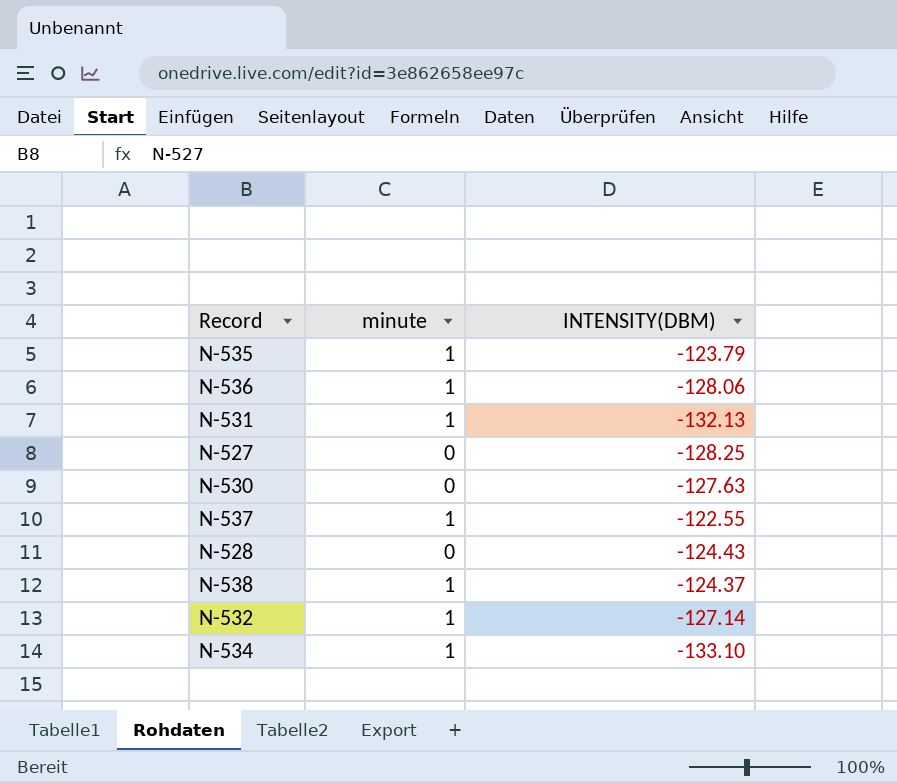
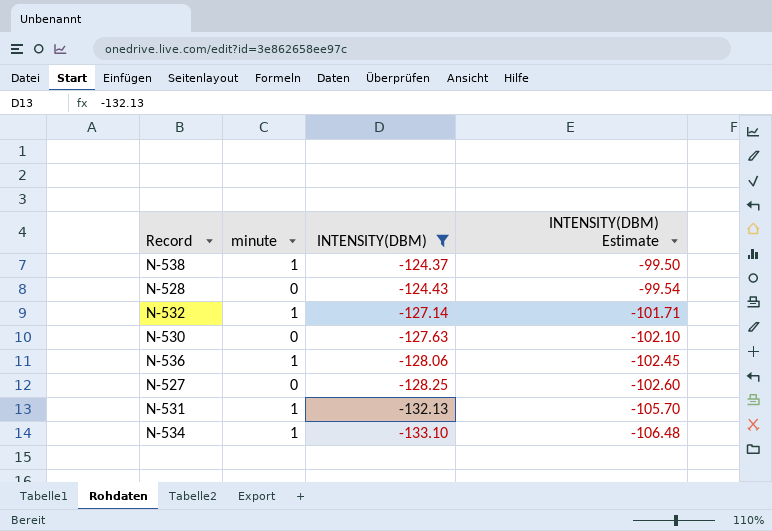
filter: none -> INTENSITY(DBM) <= -124.37
row order: none -> INTENSITY(DBM) descending
column INTENSITY(DBM) Estimate | formula: none -> [INTENSITY(DBM)] * 0.8

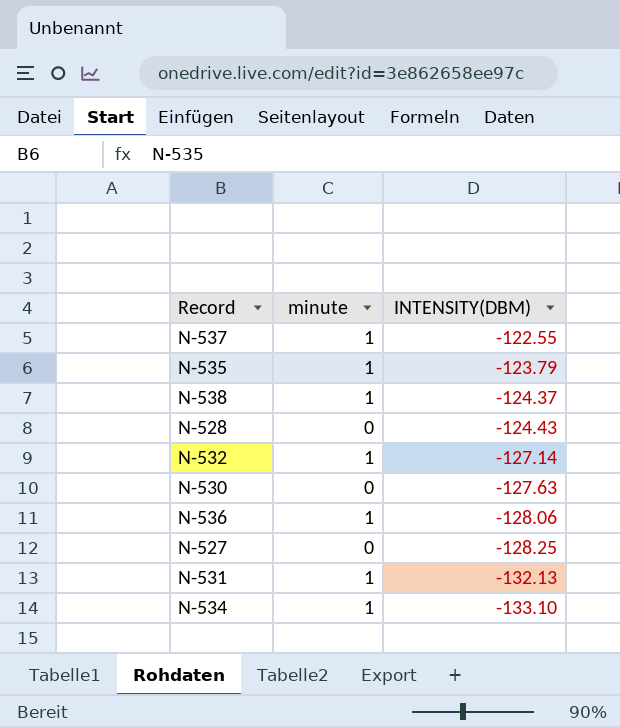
filter: INTENSITY(DBM) <= -124.37 -> none
column INTENSITY(DBM) Estimate | formula: [INTENSITY(DBM)] * 0.8 -> none

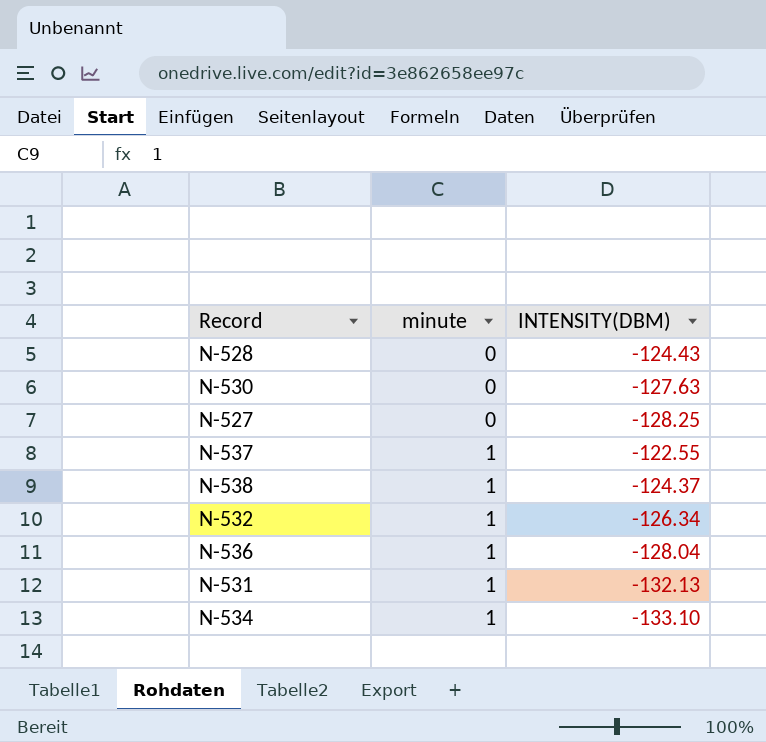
row order: INTENSITY(DBM) descending -> minute ascending
row N-535: 1 | -123.79 -> none
N-532 | INTENSITY(DBM): -127.14 -> -126.34
N-536 | INTENSITY(DBM): -128.06 -> -128.04

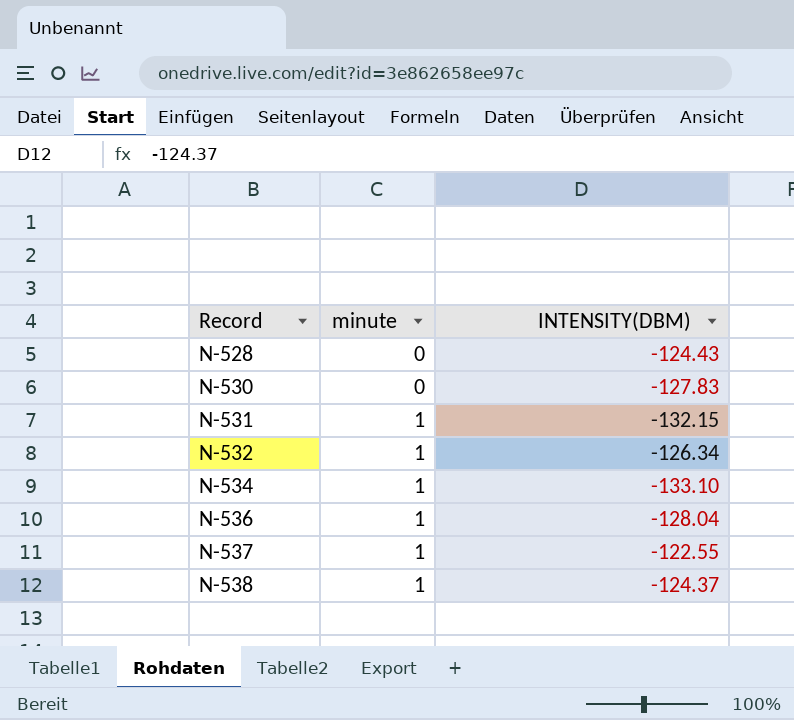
row order: minute ascending -> Record ascending
row N-527: 0 | -128.25 -> none
N-530 | INTENSITY(DBM): -127.63 -> -127.83
N-531 | INTENSITY(DBM): -132.13 -> -132.15

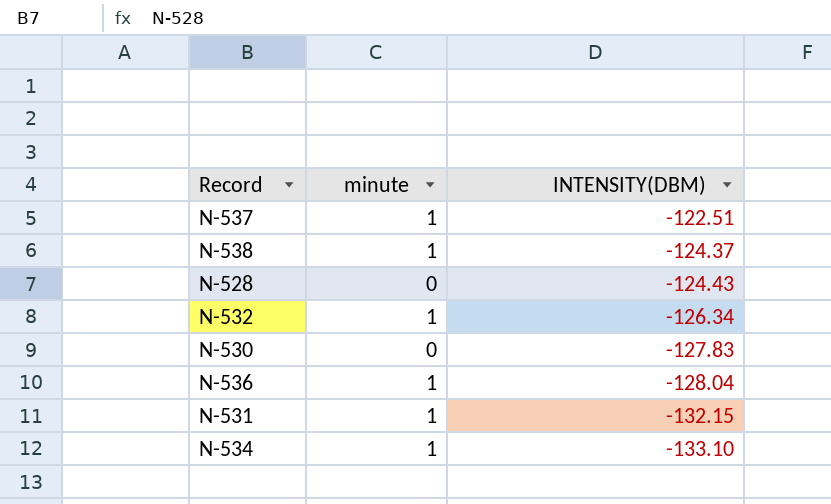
row order: Record ascending -> INTENSITY(DBM) descending
N-537 | INTENSITY(DBM): -122.55 -> -122.51

